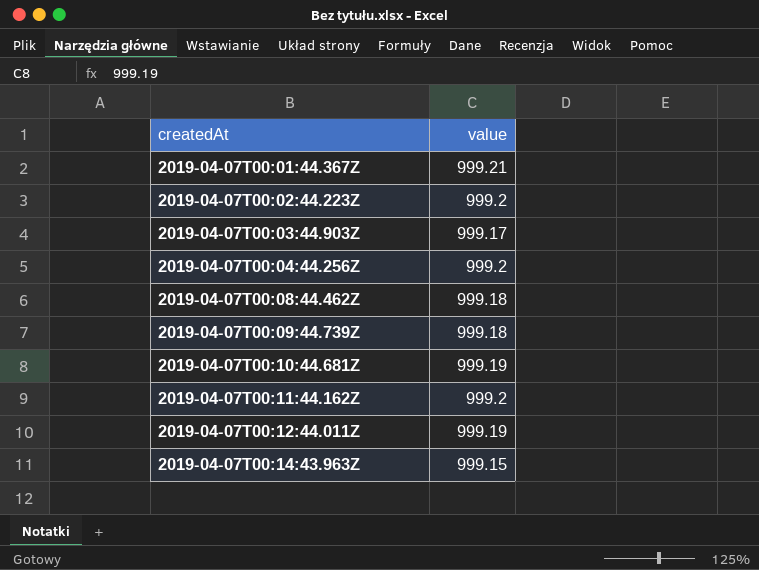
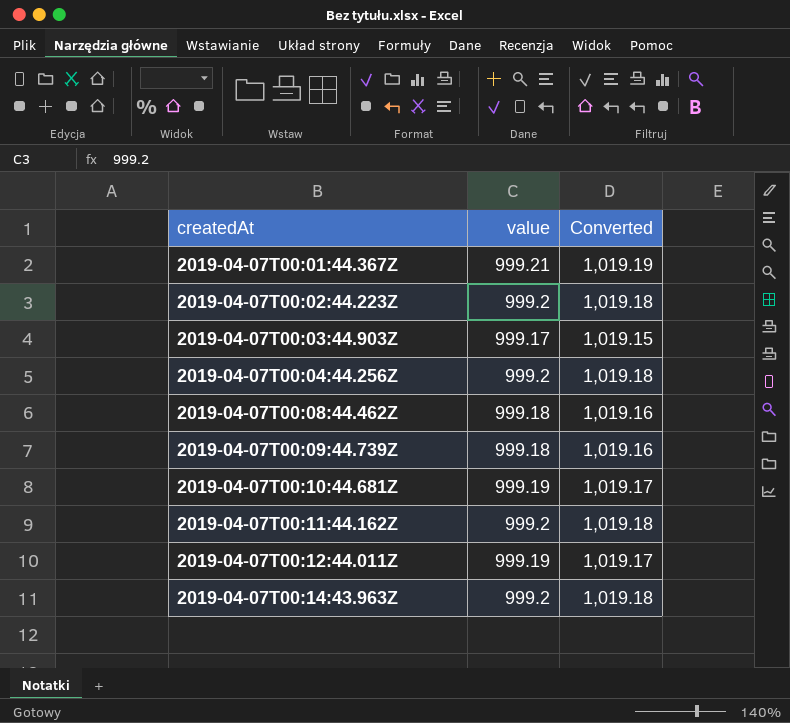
column Converted | formula: none -> [value] * 1.02
2019-04-07T00:14:43.963Z | value: 999.15 -> 999.2

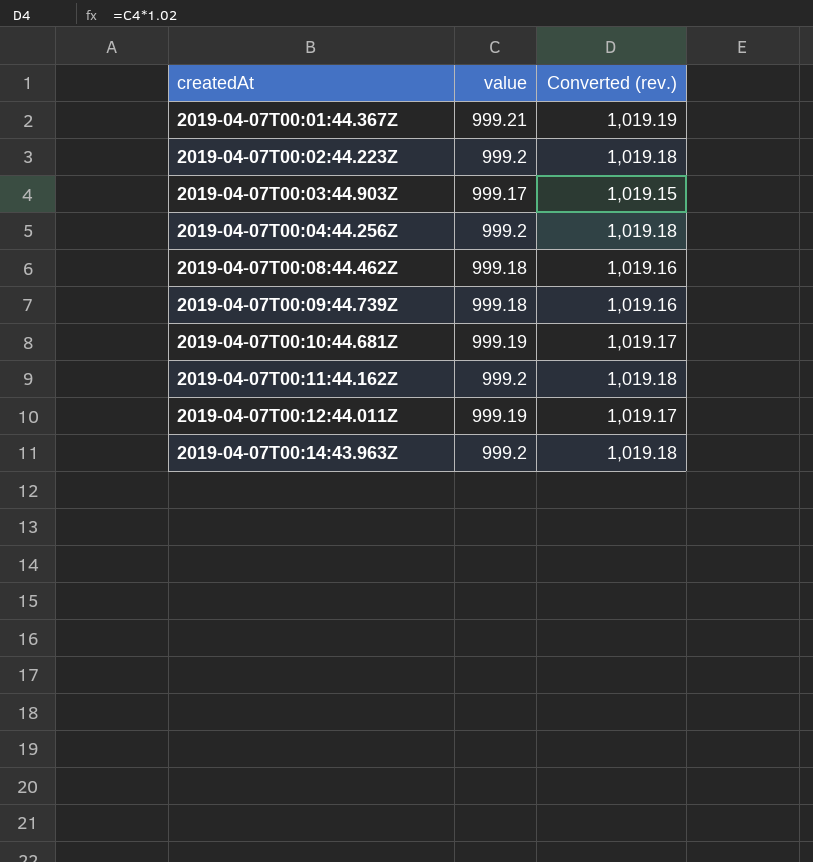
column name: Converted -> Converted (rev.)

